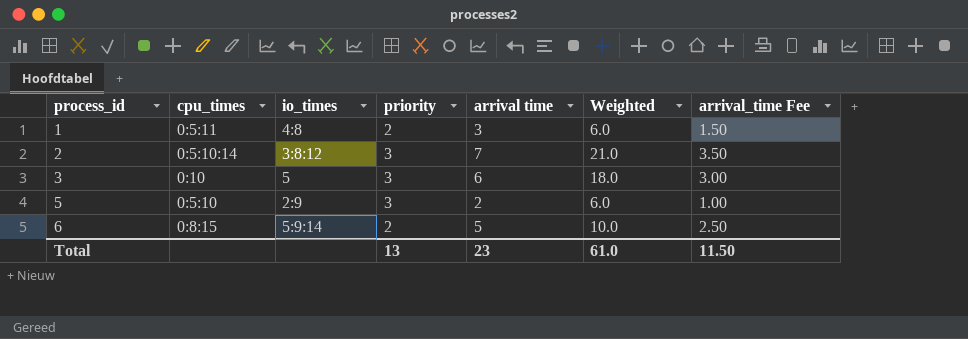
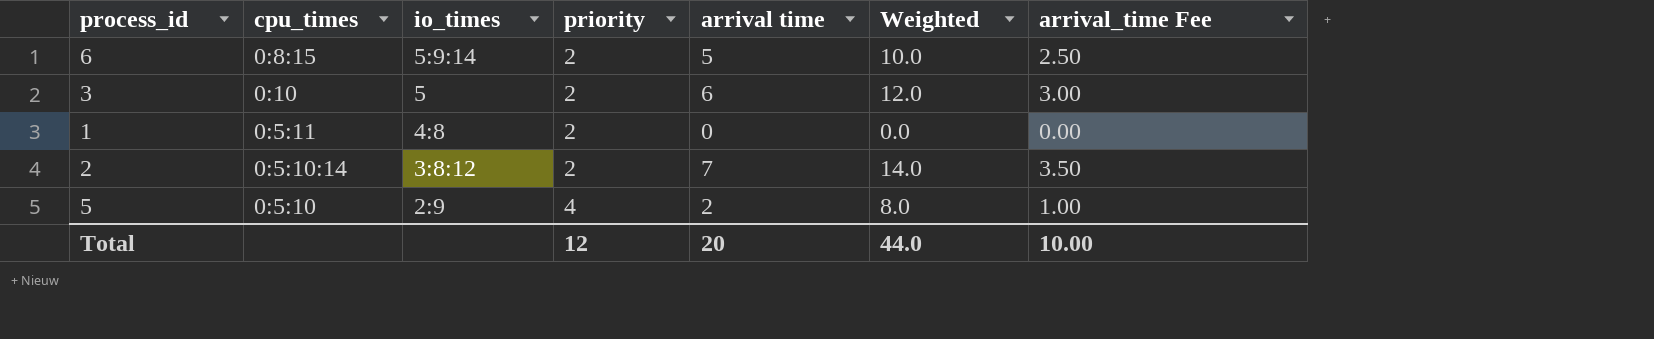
row order: process_id ascending -> io_times descending
3 | priority: 3 -> 2
3 | Weighted: 18.0 -> 12.0
1 | arrival time: 3 -> 0
1 | Weighted: 6.0 -> 0.0
1 | arrival_time Fee: 1.50 -> 0.00
2 | priority: 3 -> 2
2 | Weighted: 21.0 -> 14.0
5 | priority: 3 -> 4
5 | Weighted: 6.0 -> 8.0
Total | priority: 13 -> 12
Total | arrival time: 23 -> 20
Total | Weighted: 61.0 -> 44.0
Total | arrival_time Fee: 11.50 -> 10.00

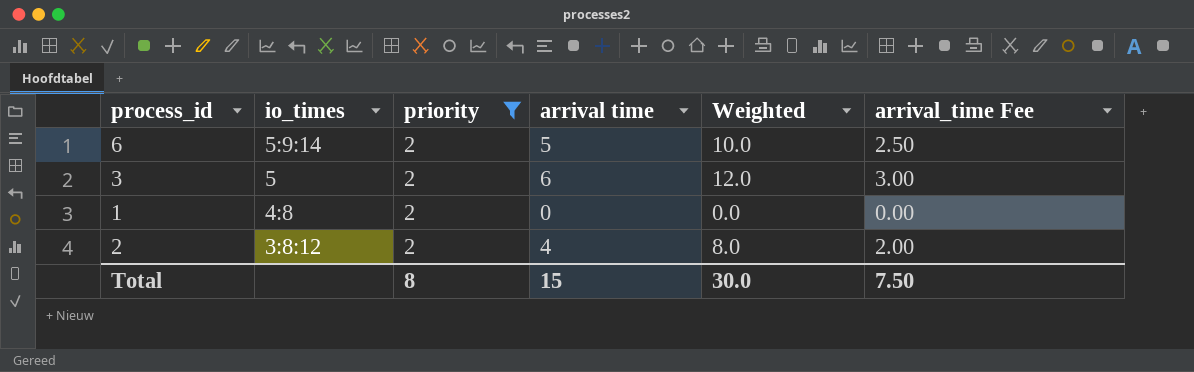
filter: none -> priority = 2
column cpu_times | position: 2 -> none
2 | arrival time: 7 -> 4
2 | Weighted: 14.0 -> 8.0
2 | arrival_time Fee: 3.50 -> 2.00
Total | priority: 12 -> 8
Total | arrival time: 20 -> 15
Total | Weighted: 44.0 -> 30.0
Total | arrival_time Fee: 10.00 -> 7.50

